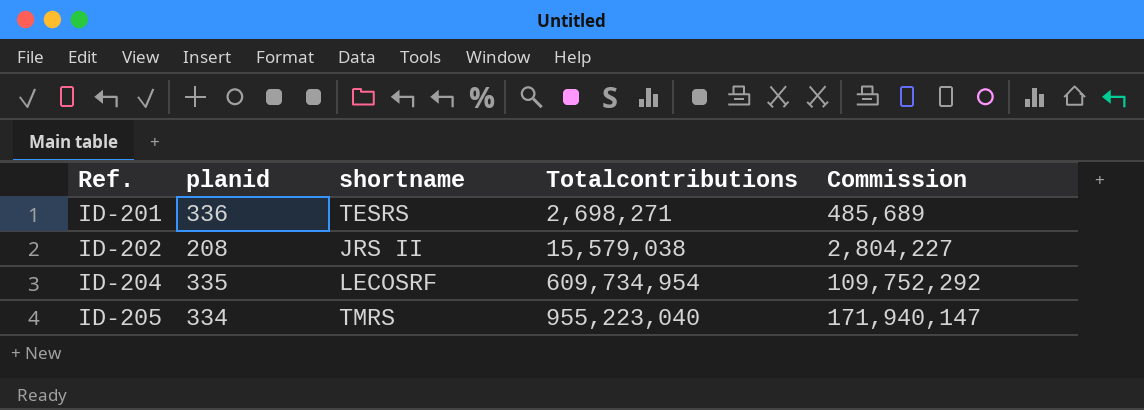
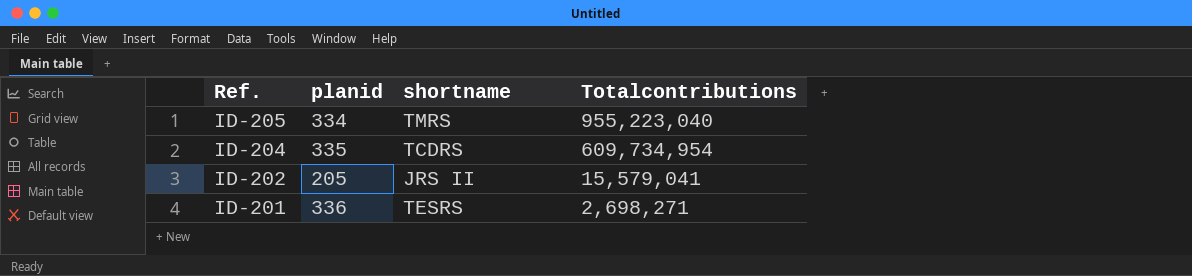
row order: Ref. ascending -> Ref. descending
column Commission | formula: [Totalcontributions] * 0.18 -> none
ID-204 | shortname: LECOSRF -> TCDRS
ID-202 | planid: 208 -> 205
ID-202 | Totalcontributions: 15,579,038 -> 15,579,041

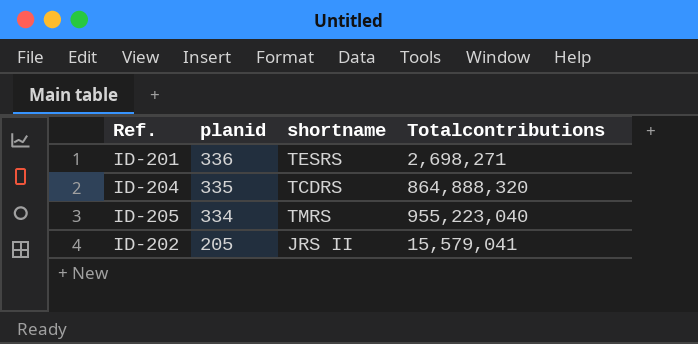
row order: Ref. descending -> planid descending
ID-204 | Totalcontributions: 609,734,954 -> 864,888,320

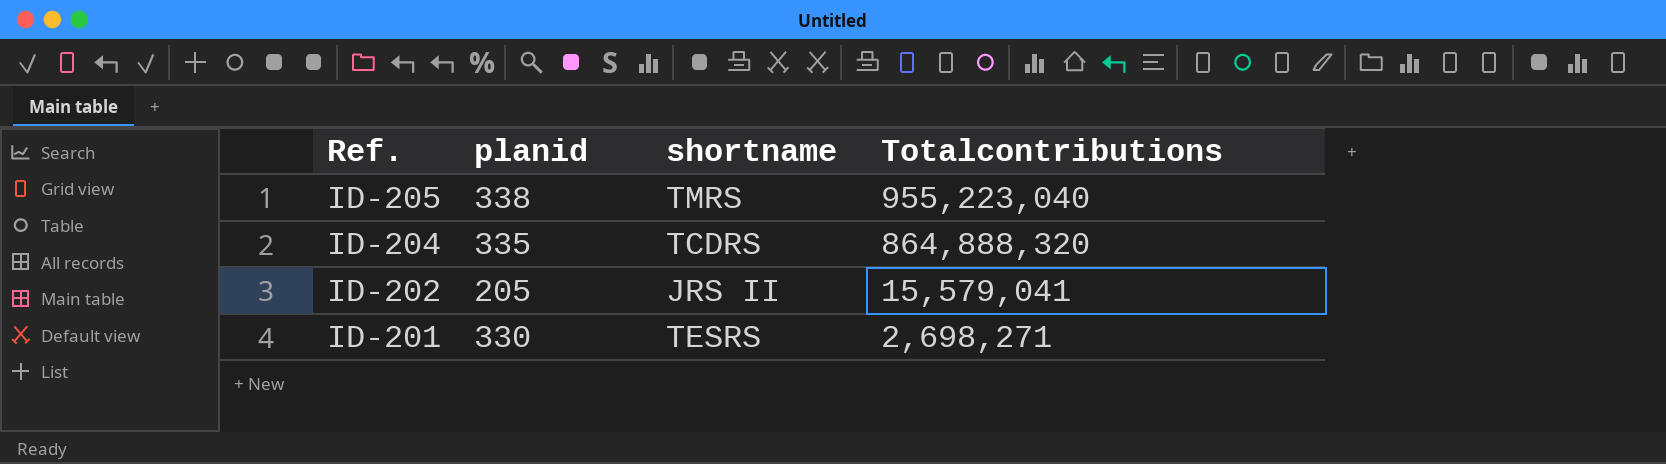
row order: planid descending -> Ref. descending
ID-205 | planid: 334 -> 338
ID-201 | planid: 336 -> 330

